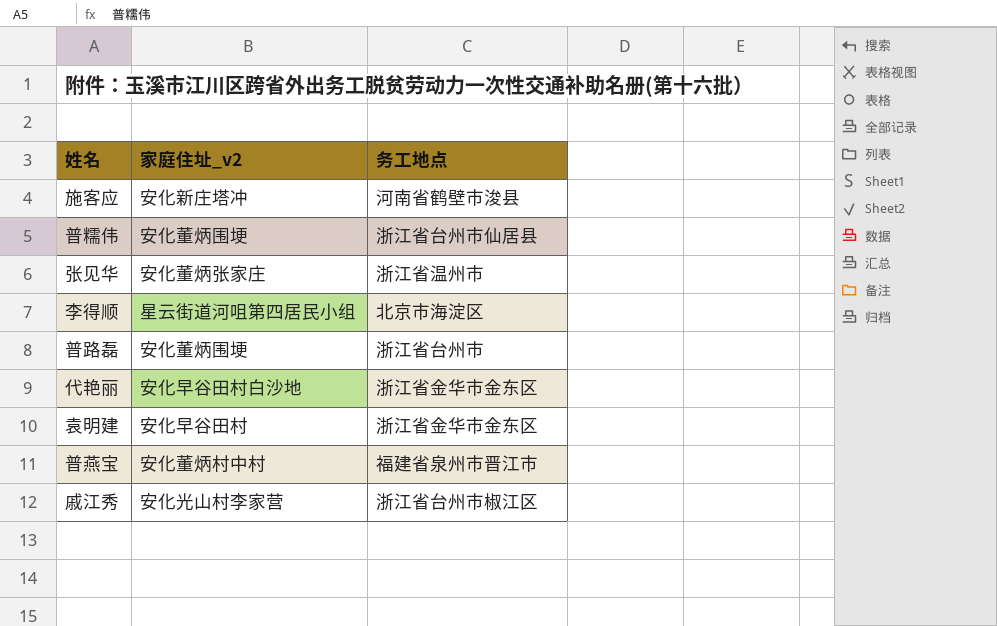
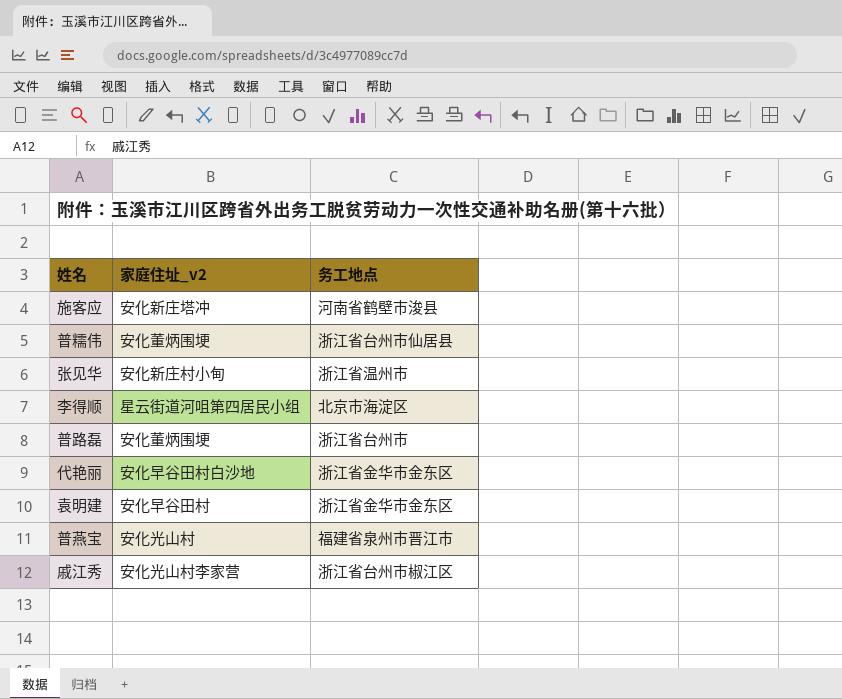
张见华 | 家庭住址_v2: 安化董炳张家庄 -> 安化新庄村小甸
普燕宝 | 家庭住址_v2: 安化董炳村中村 -> 安化光山村

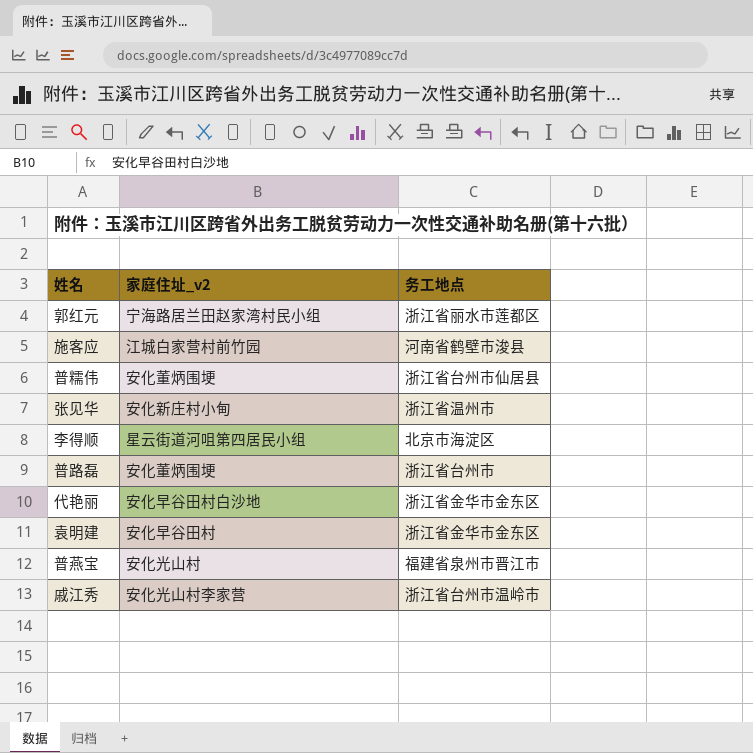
row 郭红元: none -> 宁海路居兰田赵家湾村民小组 | 浙江省丽水市莲都区
施客应 | 家庭住址_v2: 安化新庄塔冲 -> 江城白家营村前竹园
戚江秀 | 务工地点: 浙江省台州市椒江区 -> 浙江省台州市温岭市

